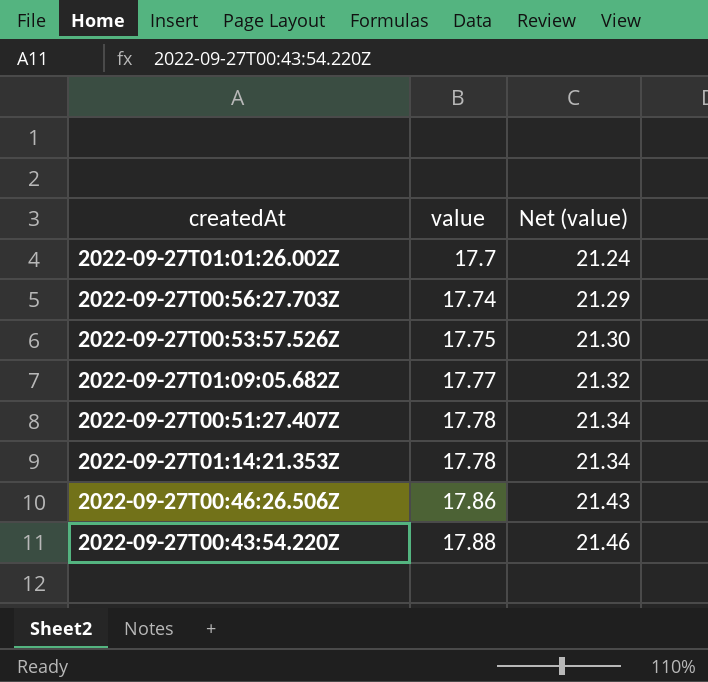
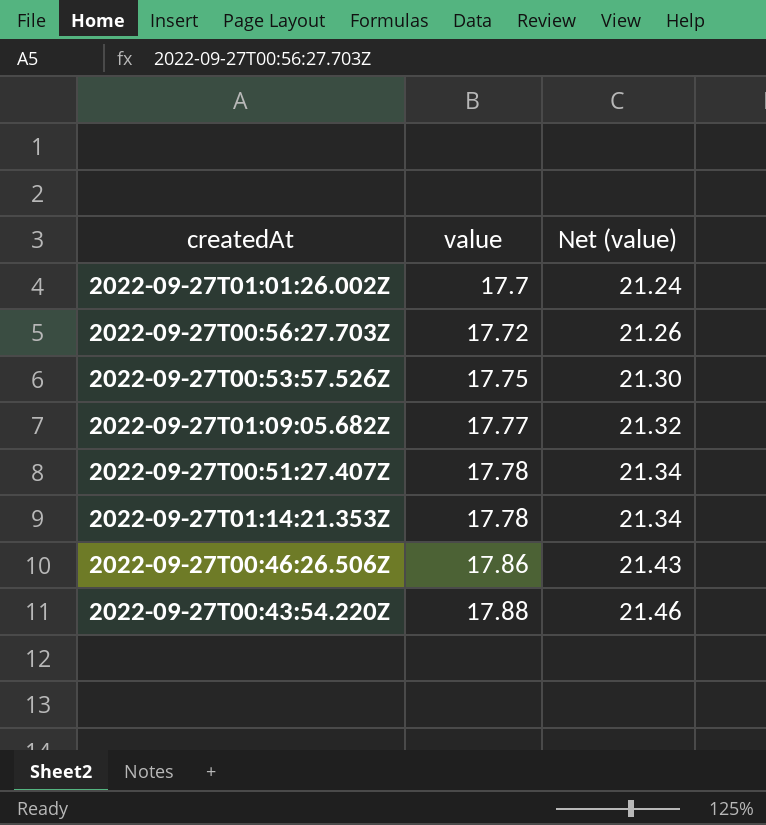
2022-09-27T00:56:27.703Z | value: 17.74 -> 17.72
2022-09-27T00:56:27.703Z | Net (value): 21.29 -> 21.26

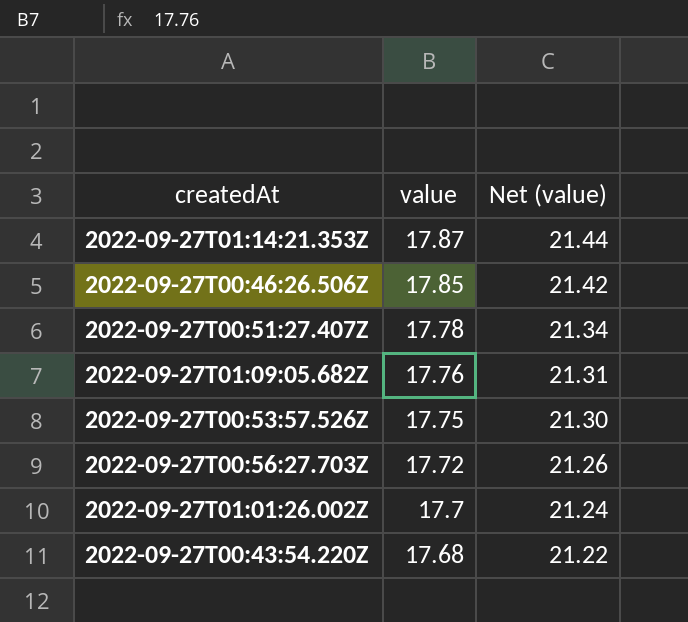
row order: value ascending -> value descending
2022-09-27T01:14:21.353Z | value: 17.78 -> 17.87
2022-09-27T01:14:21.353Z | Net (value): 21.34 -> 21.44
2022-09-27T00:46:26.506Z | value: 17.86 -> 17.85
2022-09-27T00:46:26.506Z | Net (value): 21.43 -> 21.42
2022-09-27T01:09:05.682Z | value: 17.77 -> 17.76
2022-09-27T01:09:05.682Z | Net (value): 21.32 -> 21.31
2022-09-27T00:43:54.220Z | value: 17.88 -> 17.68
2022-09-27T00:43:54.220Z | Net (value): 21.46 -> 21.22

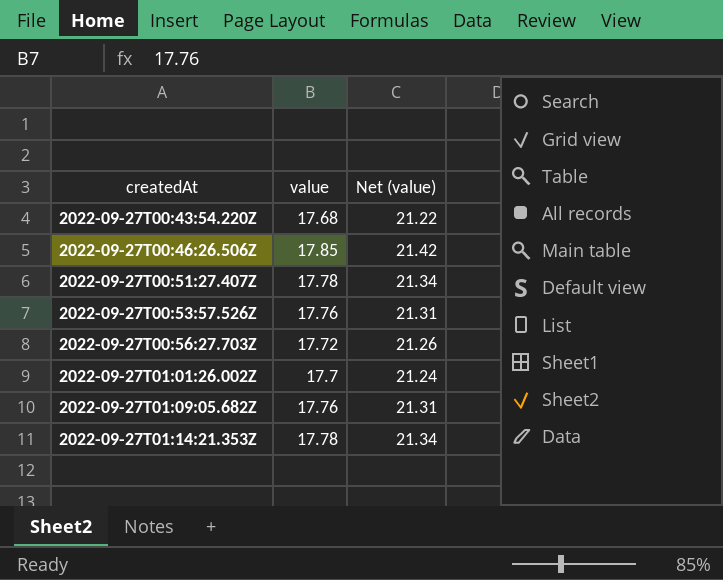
row order: value descending -> createdAt ascending
2022-09-27T00:53:57.526Z | value: 17.75 -> 17.76
2022-09-27T00:53:57.526Z | Net (value): 21.30 -> 21.31
2022-09-27T01:14:21.353Z | value: 17.87 -> 17.78
2022-09-27T01:14:21.353Z | Net (value): 21.44 -> 21.34

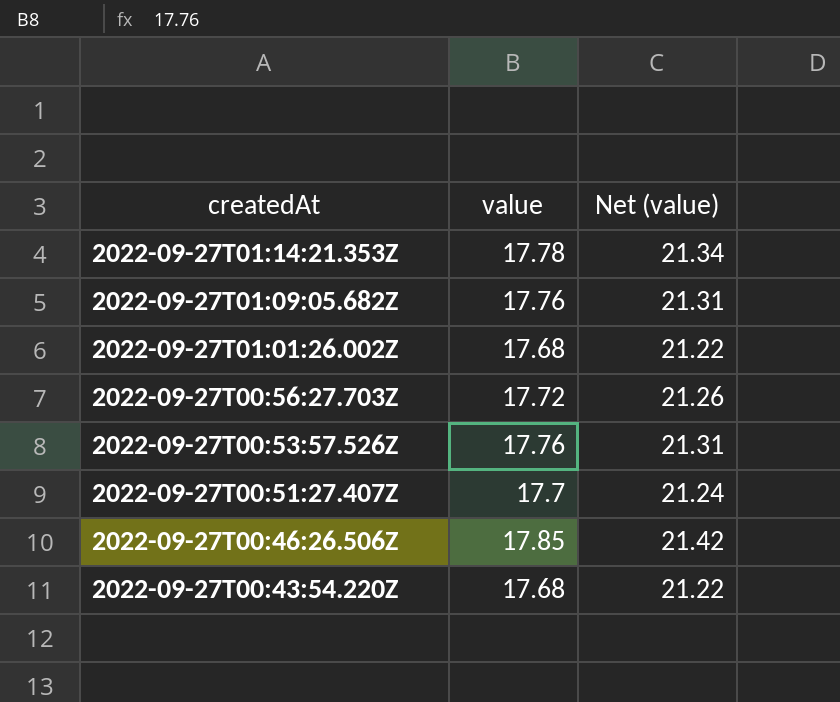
row order: createdAt ascending -> createdAt descending
2022-09-27T01:01:26.002Z | value: 17.7 -> 17.68
2022-09-27T01:01:26.002Z | Net (value): 21.24 -> 21.22
2022-09-27T00:51:27.407Z | value: 17.78 -> 17.7
2022-09-27T00:51:27.407Z | Net (value): 21.34 -> 21.24

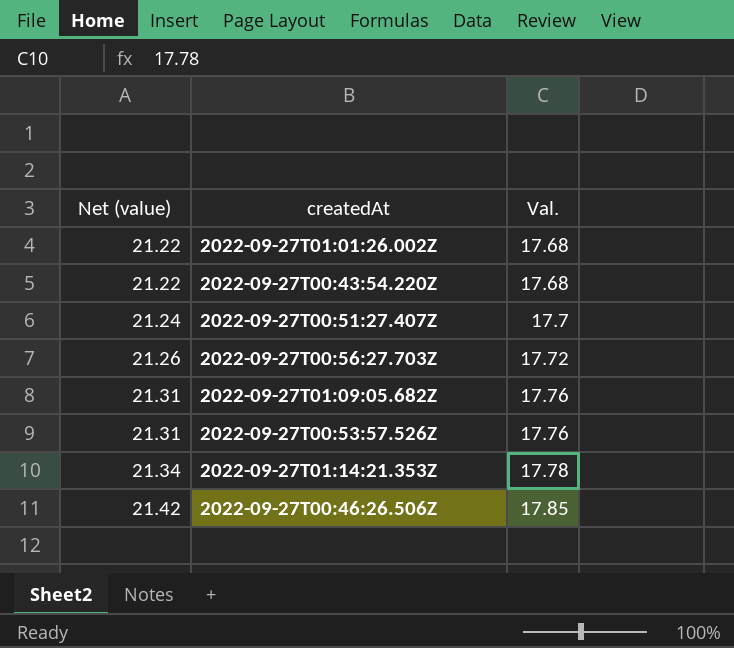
row order: createdAt descending -> Net (value) ascending
column Net (value) | position: 3 -> 1
column name: value -> Val.

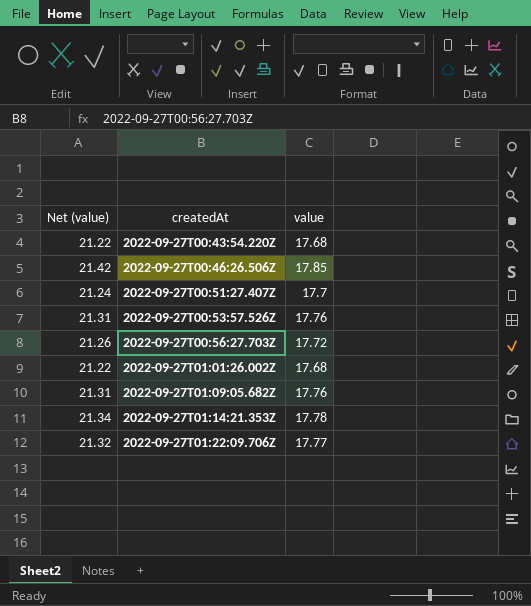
row order: Net (value) ascending -> createdAt ascending
column name: Val. -> value
row 2022-09-27T01:22:09.706Z: none -> 21.32 | 17.77

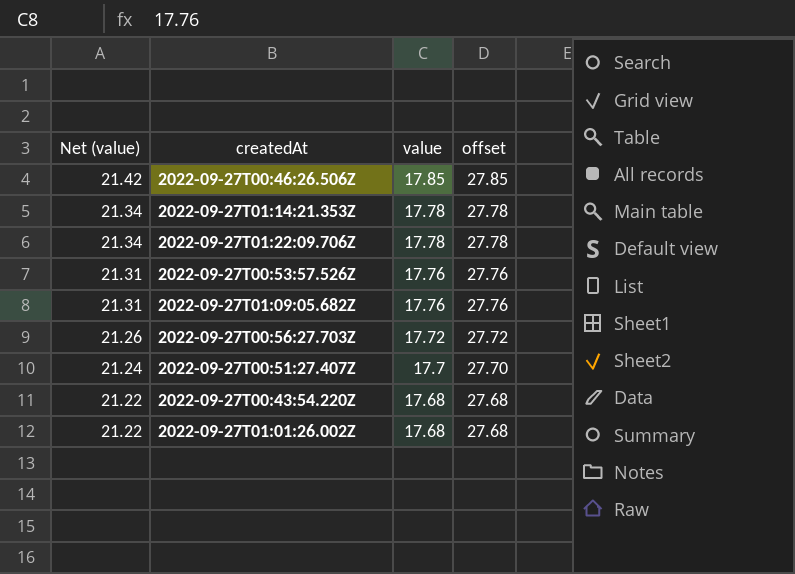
row order: createdAt ascending -> Net (value) descending
column offset | formula: none -> [value] + 10
2022-09-27T01:22:09.706Z | Net (value): 21.32 -> 21.34
2022-09-27T01:22:09.706Z | value: 17.77 -> 17.78

